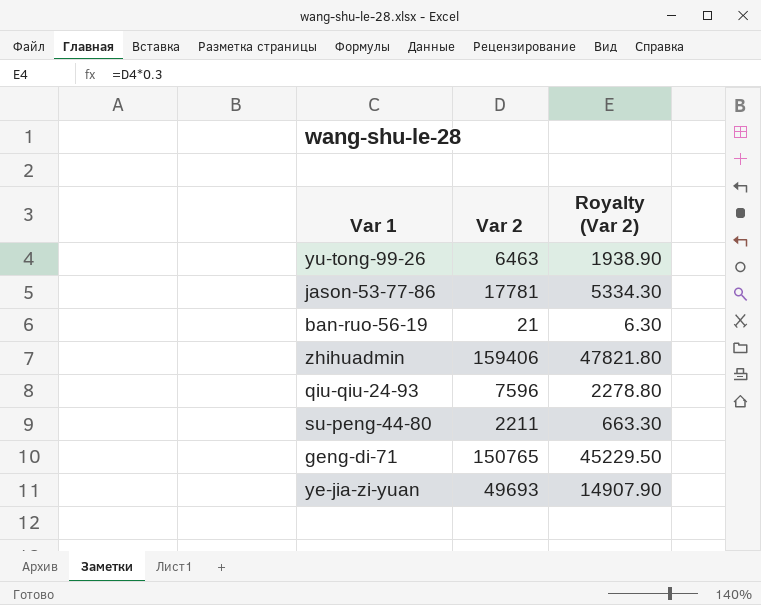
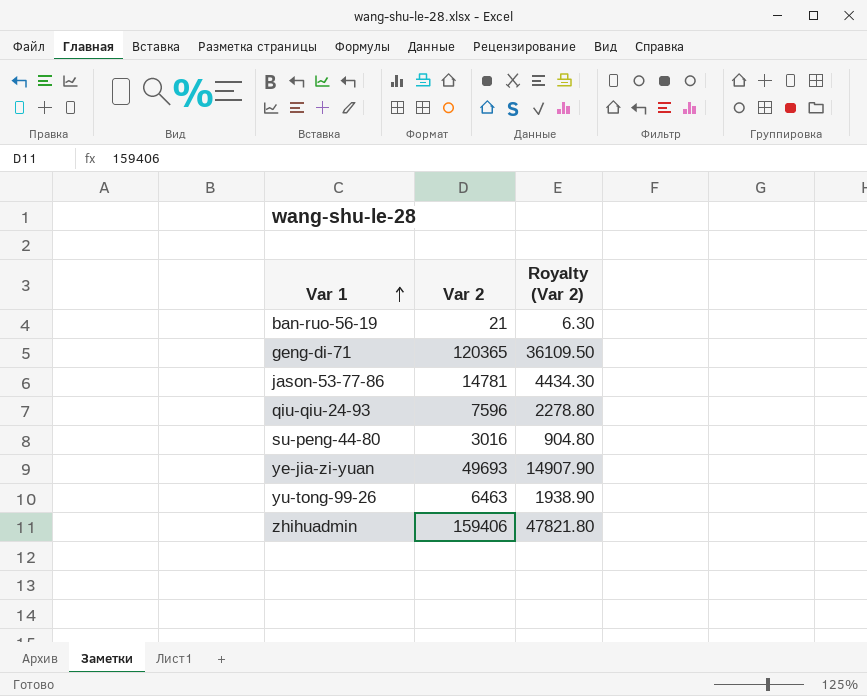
row order: none -> Var 1 ascending
geng-di-71 | Var 2: 150765 -> 120365
geng-di-71 | Royalty (Var 2): 45229.50 -> 36109.50
jason-53-77-86 | Var 2: 17781 -> 14781
jason-53-77-86 | Royalty (Var 2): 5334.30 -> 4434.30
su-peng-44-80 | Var 2: 2211 -> 3016
su-peng-44-80 | Royalty (Var 2): 663.30 -> 904.80

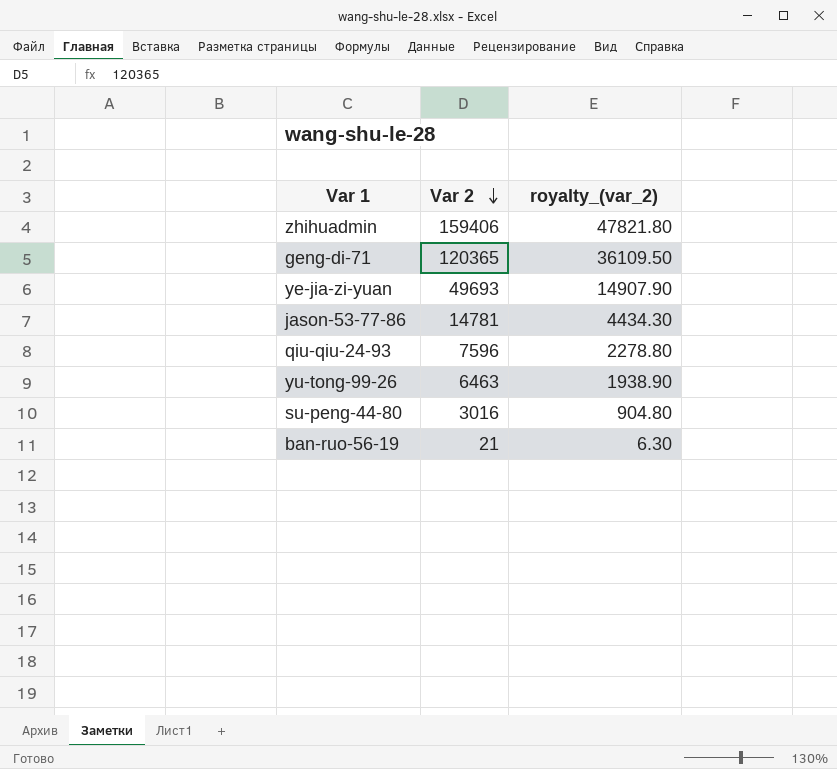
row order: Var 1 ascending -> Var 2 descending
column name: Royalty (Var 2) -> royalty_(var_2)

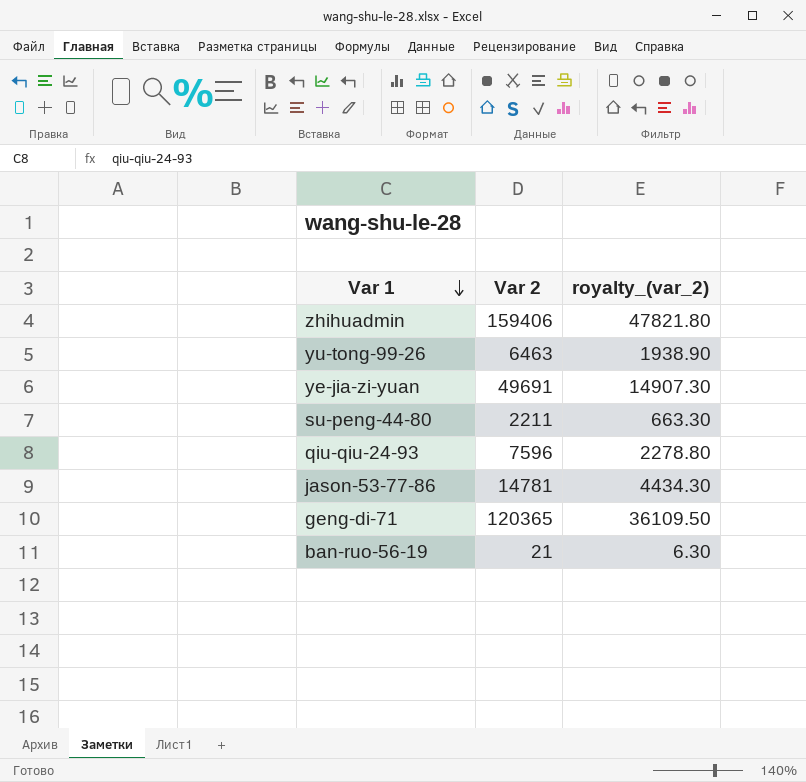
row order: Var 2 descending -> Var 1 descending
ye-jia-zi-yuan | Var 2: 49693 -> 49691
ye-jia-zi-yuan | royalty_(var_2): 14907.90 -> 14907.30
su-peng-44-80 | Var 2: 3016 -> 2211
su-peng-44-80 | royalty_(var_2): 904.80 -> 663.30

